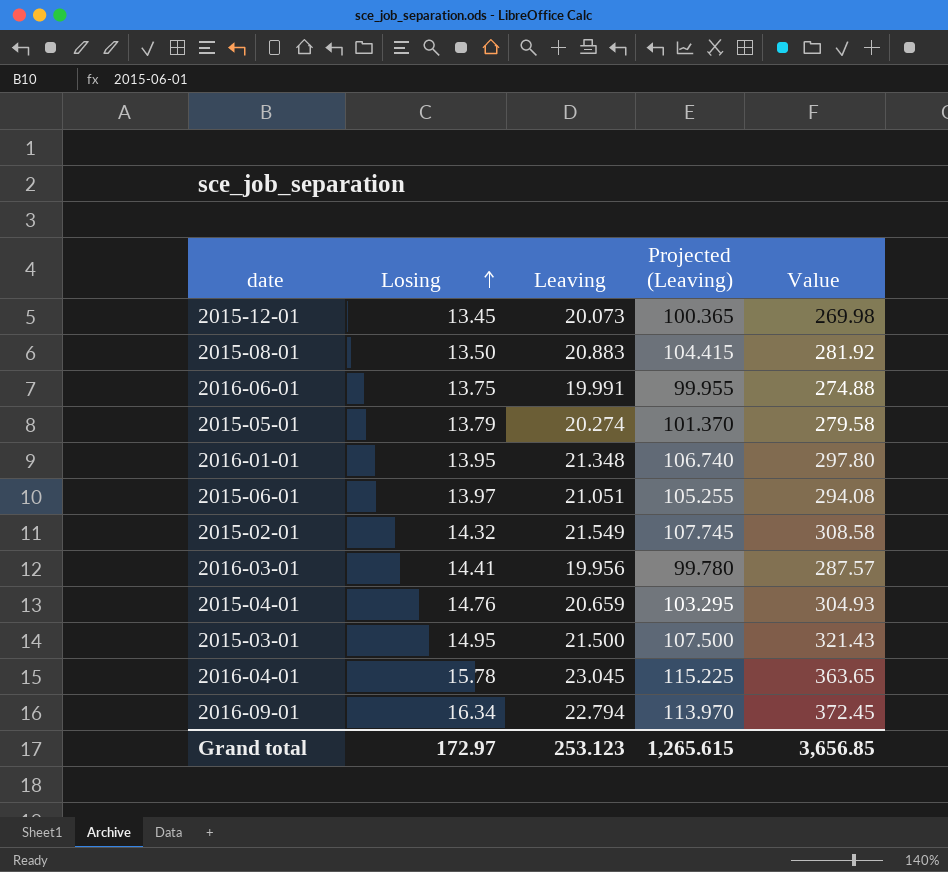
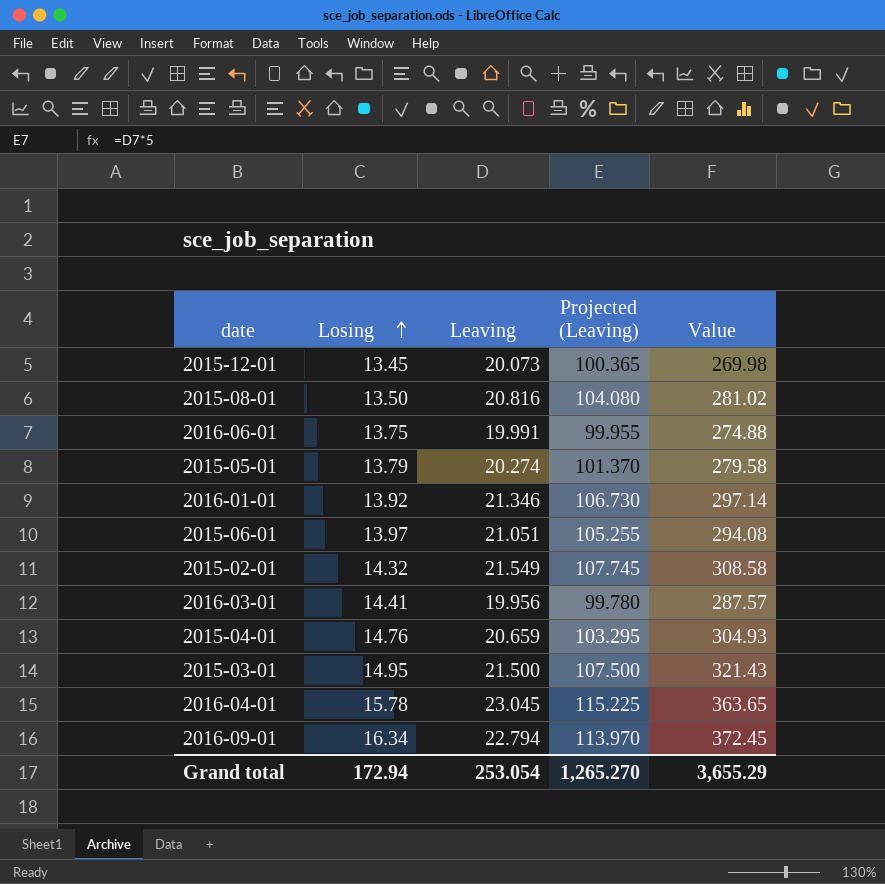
2015-08-01 | Leaving: 20.883 -> 20.816
2015-08-01 | Projected (Leaving): 104.415 -> 104.080
2015-08-01 | Value: 281.92 -> 281.02
2016-01-01 | Losing: 13.95 -> 13.92
2016-01-01 | Leaving: 21.348 -> 21.346
2016-01-01 | Projected (Leaving): 106.740 -> 106.730
2016-01-01 | Value: 297.80 -> 297.14
Grand total | Losing: 172.97 -> 172.94
Grand total | Leaving: 253.123 -> 253.054
Grand total | Projected (Leaving): 1,265.615 -> 1,265.270
Grand total | Value: 3,656.85 -> 3,655.29

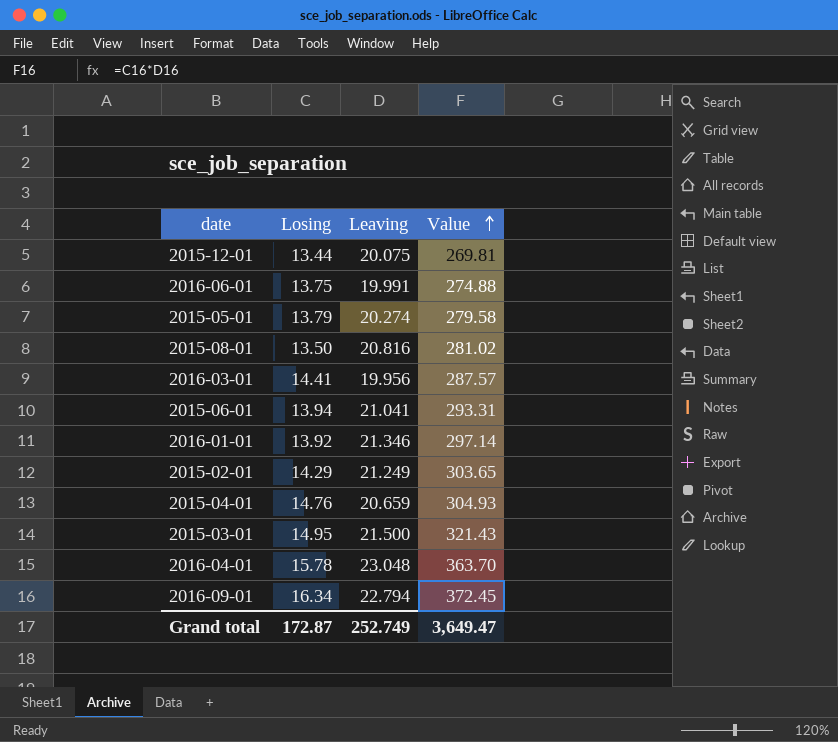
row order: Losing ascending -> Value ascending
column Projected (Leaving) | formula: [Leaving] * 5 -> none
2015-12-01 | Losing: 13.45 -> 13.44
2015-12-01 | Leaving: 20.073 -> 20.075
2015-12-01 | Value: 269.98 -> 269.81
2015-06-01 | Losing: 13.97 -> 13.94
2015-06-01 | Leaving: 21.051 -> 21.041
2015-06-01 | Value: 294.08 -> 293.31
2015-02-01 | Losing: 14.32 -> 14.29
2015-02-01 | Leaving: 21.549 -> 21.249
2015-02-01 | Value: 308.58 -> 303.65
2016-04-01 | Leaving: 23.045 -> 23.048
2016-04-01 | Value: 363.65 -> 363.70
Grand total | Losing: 172.94 -> 172.87
Grand total | Leaving: 253.054 -> 252.749
Grand total | Value: 3,655.29 -> 3,649.47

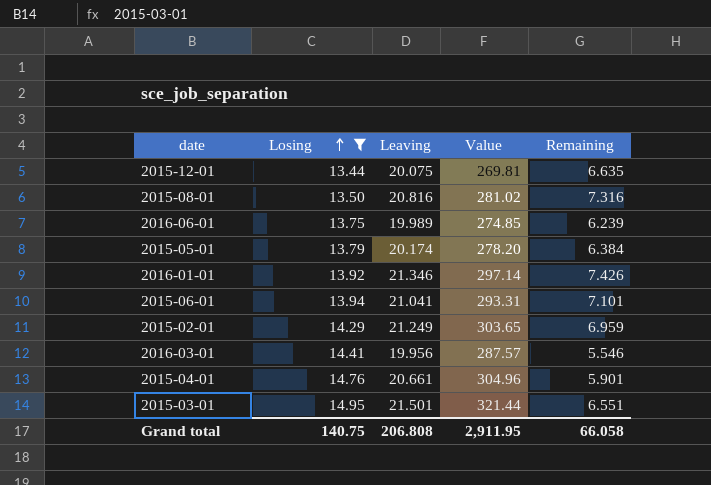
filter: none -> Losing <= 14.95
row order: Value ascending -> Losing ascending
column Remaining | formula: none -> [Leaving] - [Losing]
2016-06-01 | Leaving: 19.991 -> 19.989
2016-06-01 | Value: 274.88 -> 274.85
2015-05-01 | Leaving: 20.274 -> 20.174
2015-05-01 | Value: 279.58 -> 278.20
2015-04-01 | Leaving: 20.659 -> 20.661
2015-04-01 | Value: 304.93 -> 304.96
2015-03-01 | Leaving: 21.500 -> 21.501
2015-03-01 | Value: 321.43 -> 321.44
Grand total | Losing: 172.87 -> 140.75
Grand total | Leaving: 252.749 -> 206.808
Grand total | Value: 3,649.47 -> 2,911.95

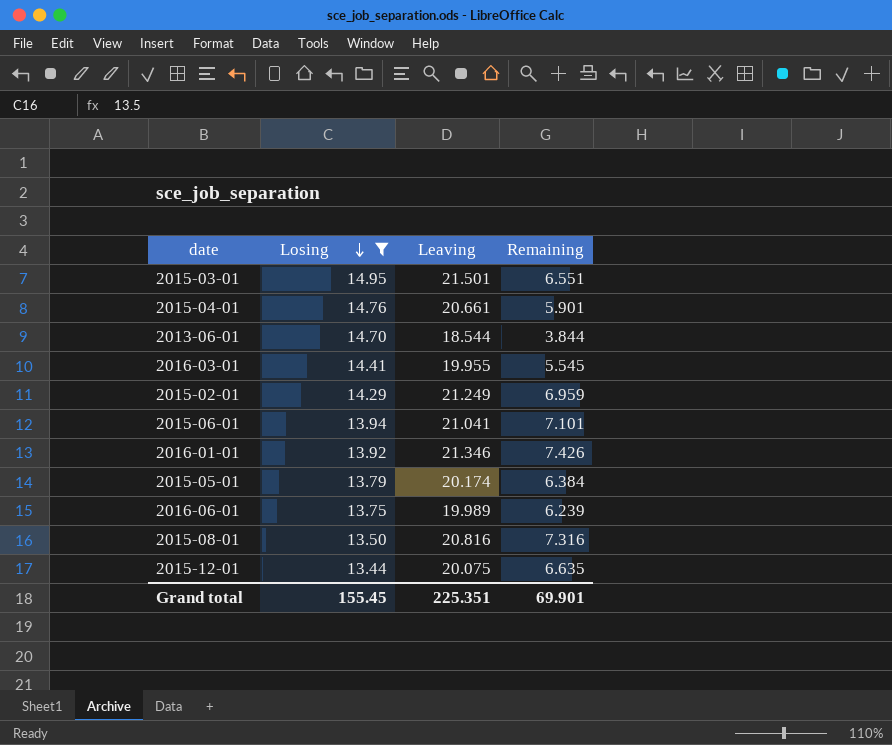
row order: Losing ascending -> Losing descending
column Value | formula: [Losing] * [Leaving] -> none
row 2013-06-01: none -> 14.70 | 18.544 | 3.844
2016-03-01 | Leaving: 19.956 -> 19.955
2016-03-01 | Remaining: 5.546 -> 5.545
Grand total | Losing: 140.75 -> 155.45
Grand total | Leaving: 206.808 -> 225.351
Grand total | Remaining: 66.058 -> 69.901

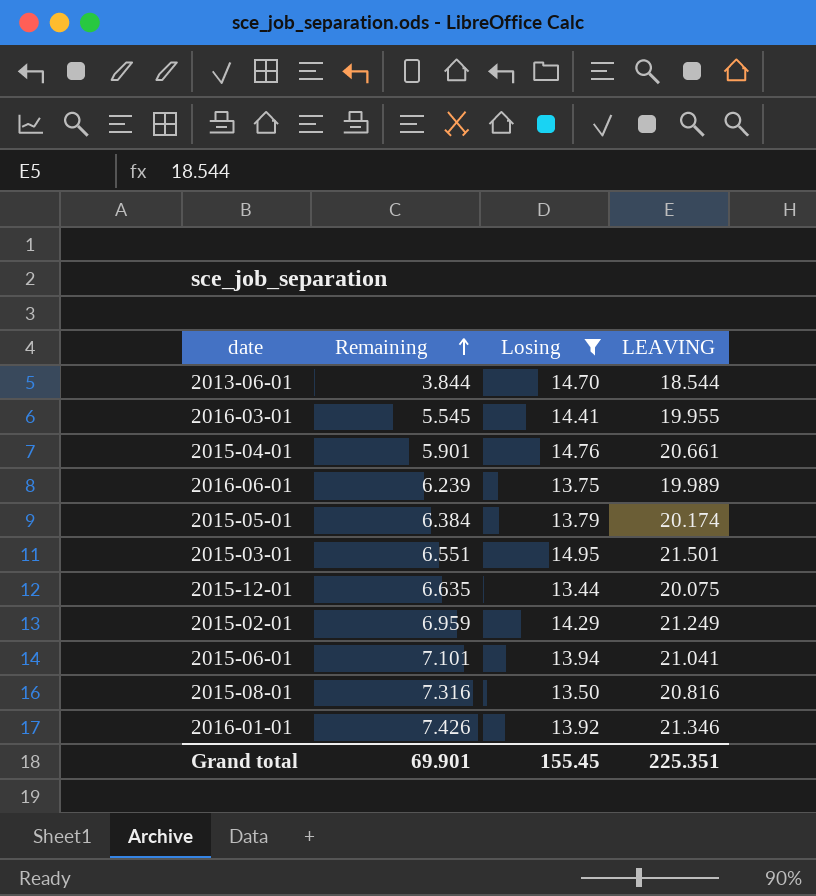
row order: Losing descending -> Remaining ascending
column Remaining | position: 4 -> 2
column name: Leaving -> LEAVING

